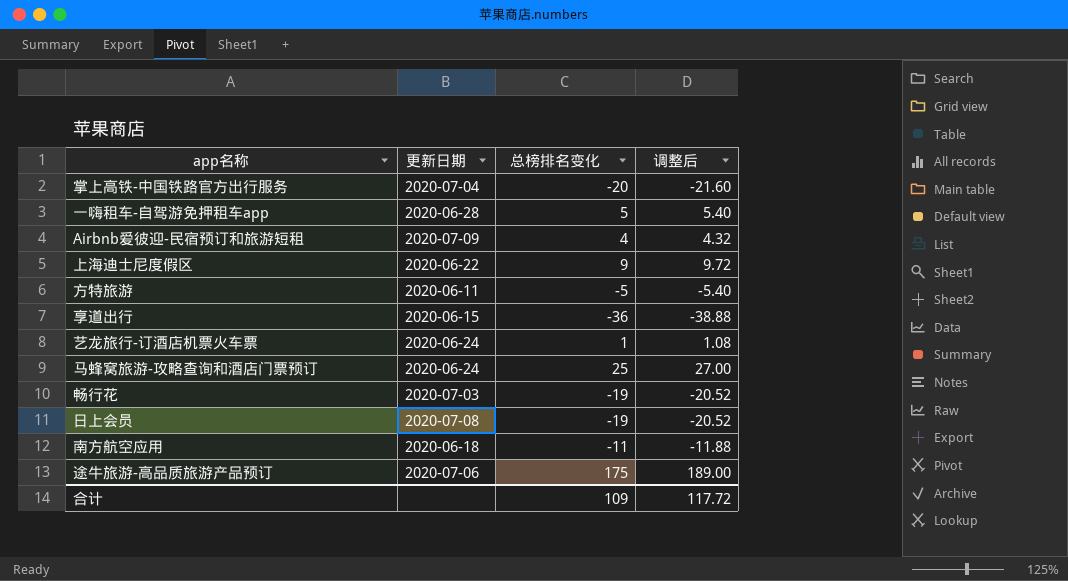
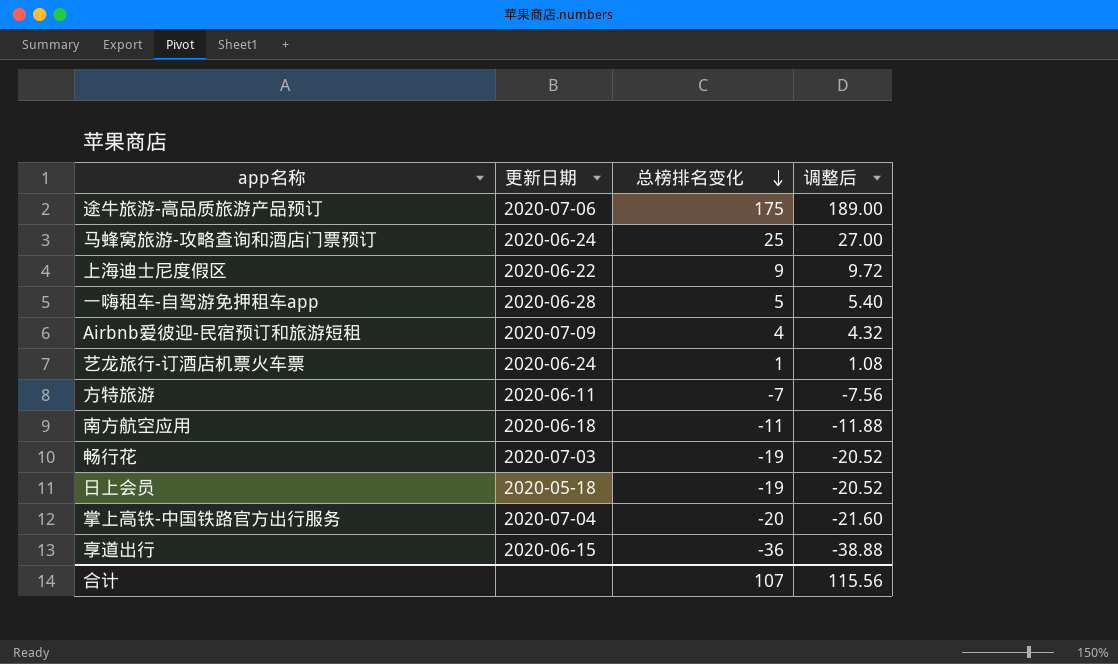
row order: none -> 总榜排名变化 descending
方特旅游 | 总榜排名变化: -5 -> -7
方特旅游 | 调整后: -5.40 -> -7.56
日上会员 | 更新日期: 2020-07-08 -> 2020-05-18
合计 | 总榜排名变化: 109 -> 107
合计 | 调整后: 117.72 -> 115.56

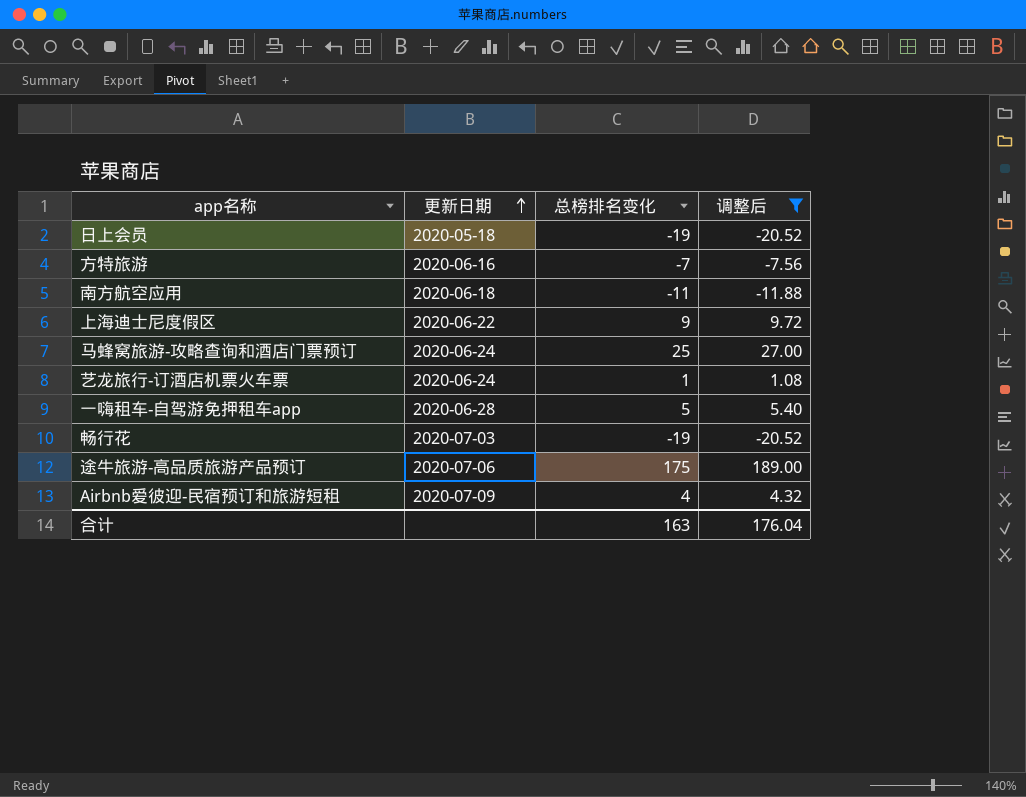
filter: none -> 调整后 >= -20.52
row order: 总榜排名变化 descending -> 更新日期 ascending
方特旅游 | 更新日期: 2020-06-11 -> 2020-06-16
合计 | 总榜排名变化: 107 -> 163
合计 | 调整后: 115.56 -> 176.04

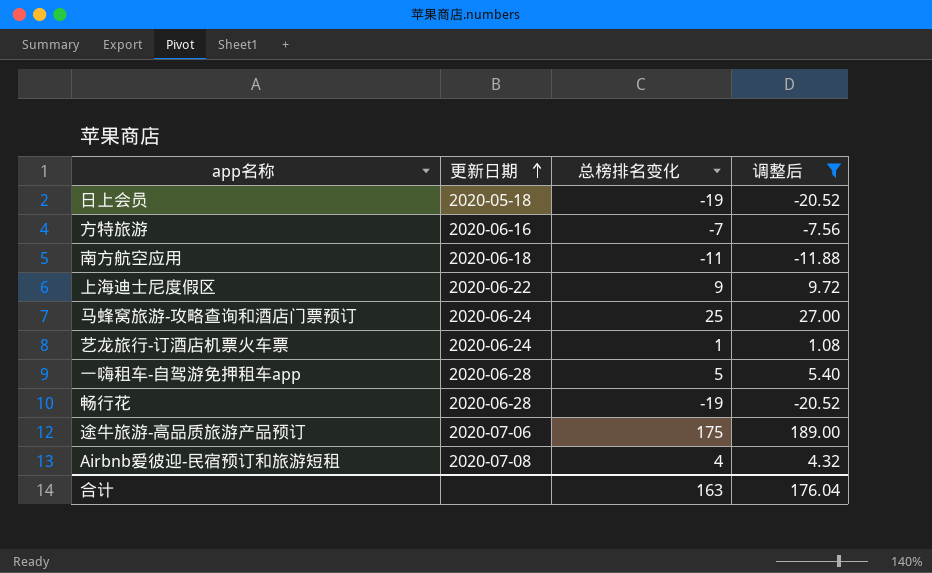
畅行花 | 更新日期: 2020-07-03 -> 2020-06-28
Airbnb爱彼迎-民宿预订和旅游短租 | 更新日期: 2020-07-09 -> 2020-07-08

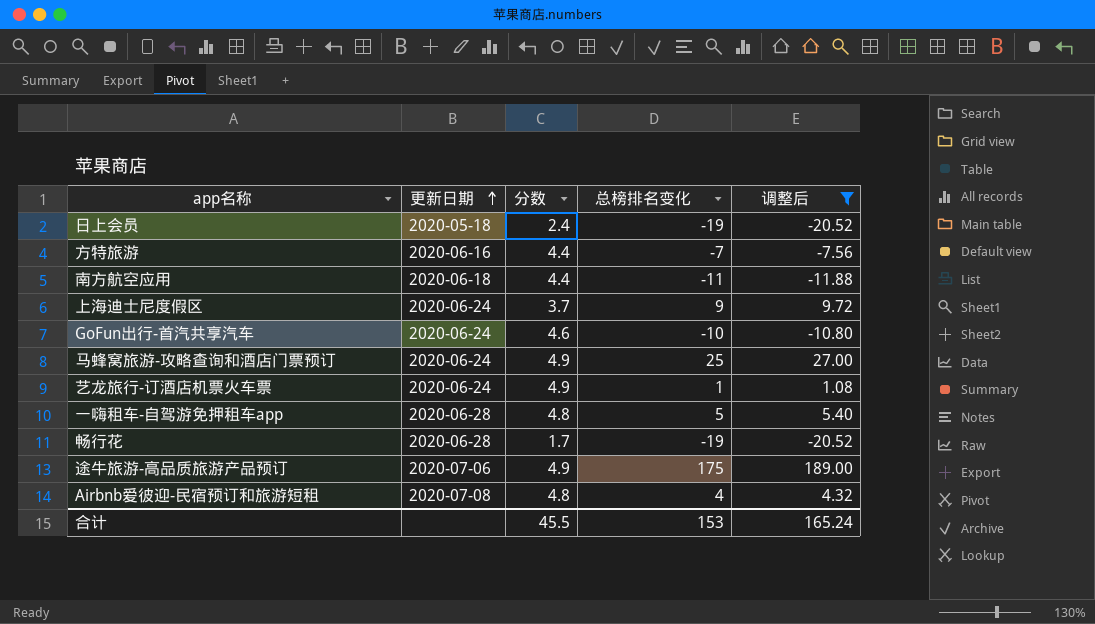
column 分数 | position: none -> 3
上海迪士尼度假区 | 更新日期: 2020-06-22 -> 2020-06-24
row GoFun出行-首汽共享汽车: none -> 2020-06-24 | 4.6 | -10 | -10.80
合计 | 总榜排名变化: 163 -> 153
合计 | 调整后: 176.04 -> 165.24

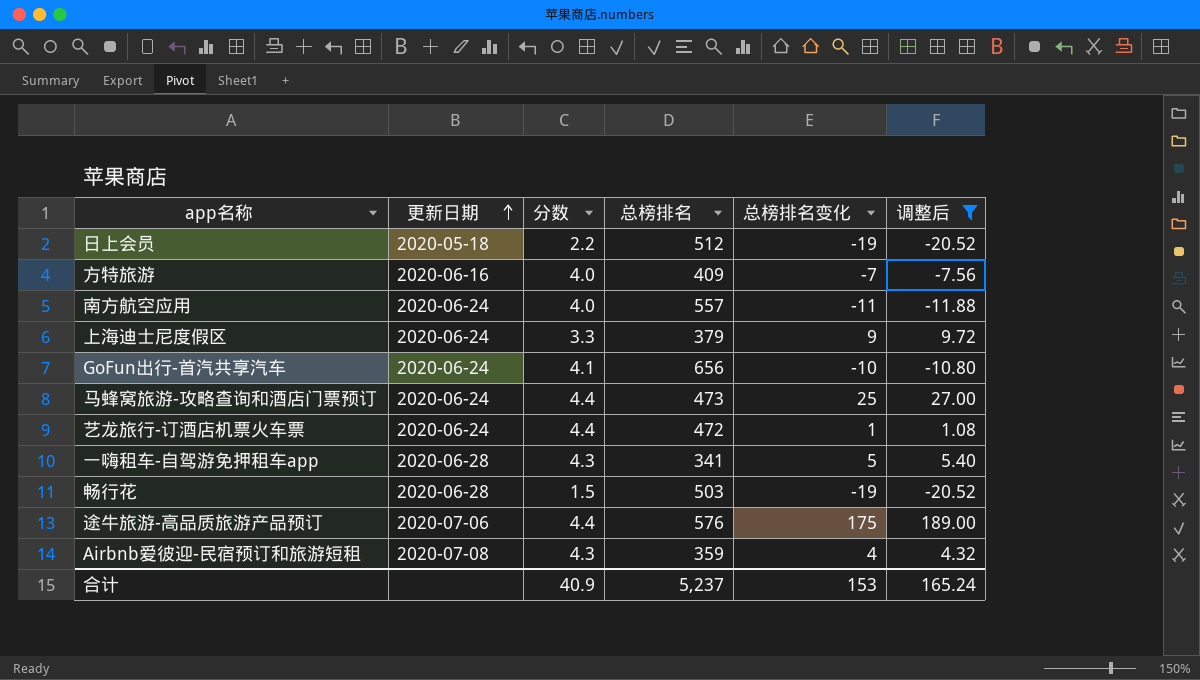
column 总榜排名 | position: none -> 4
日上会员 | 分数: 2.4 -> 2.2
方特旅游 | 分数: 4.4 -> 4.0
南方航空应用 | 更新日期: 2020-06-18 -> 2020-06-24
南方航空应用 | 分数: 4.4 -> 4.0
上海迪士尼度假区 | 分数: 3.7 -> 3.3
GoFun出行-首汽共享汽车 | 分数: 4.6 -> 4.1
马蜂窝旅游-攻略查询和酒店门票预订 | 分数: 4.9 -> 4.4
艺龙旅行-订酒店机票火车票 | 分数: 4.9 -> 4.4
一嗨租车-自驾游免押租车app | 分数: 4.8 -> 4.3
畅行花 | 分数: 1.7 -> 1.5
途牛旅游-高品质旅游产品预订 | 分数: 4.9 -> 4.4
Airbnb爱彼迎-民宿预订和旅游短租 | 分数: 4.8 -> 4.3
合计 | 分数: 45.5 -> 40.9

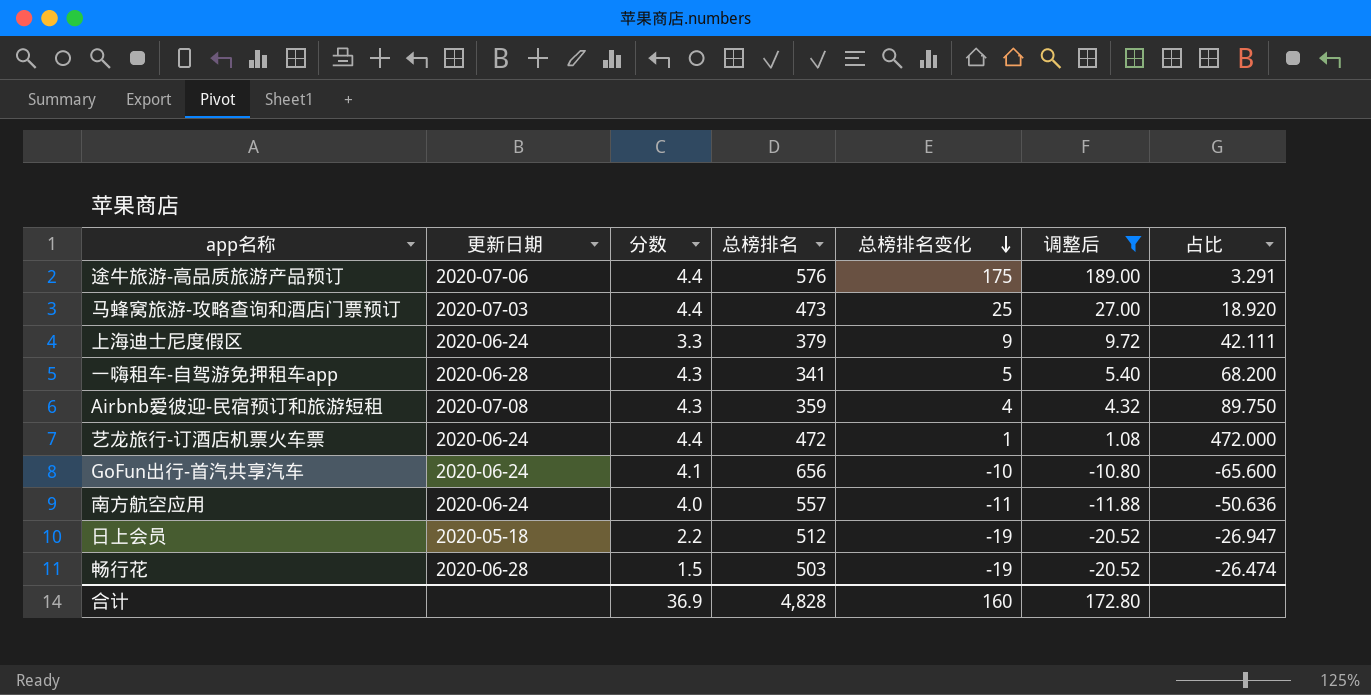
row order: 更新日期 ascending -> 总榜排名变化 descending
column 占比 | formula: none -> [总榜排名] / [总榜排名变化]
row 方特旅游: 2020-06-16 | 4.0 | 409 | -7 | -7.56 -> none
马蜂窝旅游-攻略查询和酒店门票预订 | 更新日期: 2020-06-24 -> 2020-07-03
合计 | 分数: 40.9 -> 36.9
合计 | 总榜排名: 5,237 -> 4,828
合计 | 总榜排名变化: 153 -> 160
合计 | 调整后: 165.24 -> 172.80

